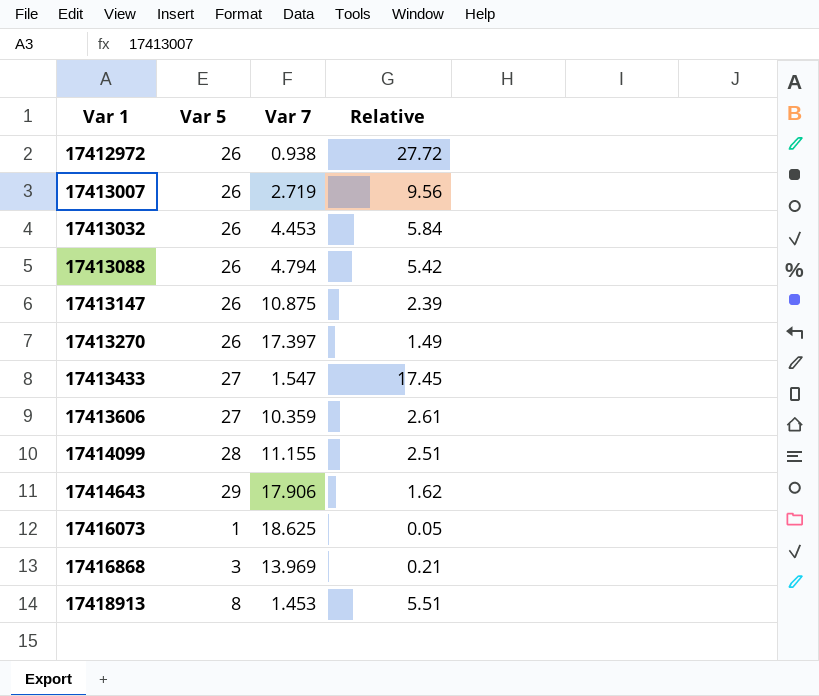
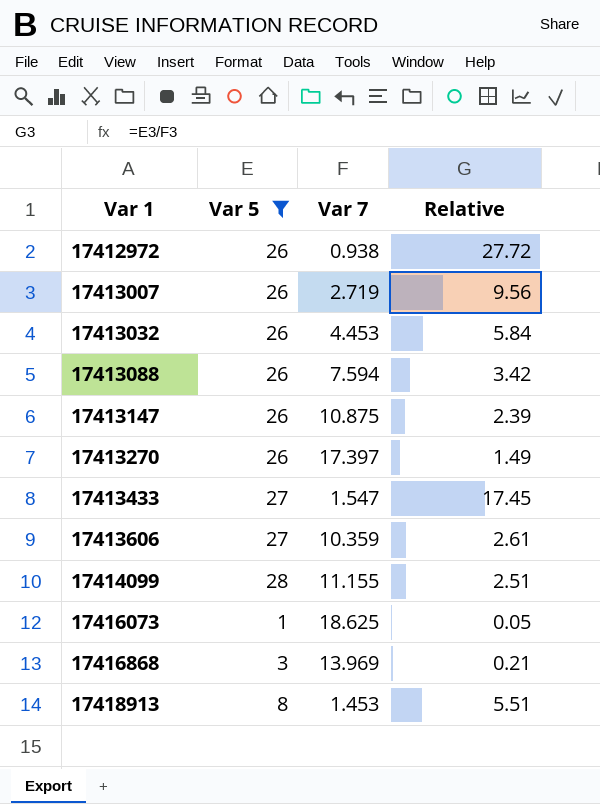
filter: none -> Var 5 != 29
17413088 | Var 7: 4.794 -> 7.594
17413088 | Relative: 5.42 -> 3.42

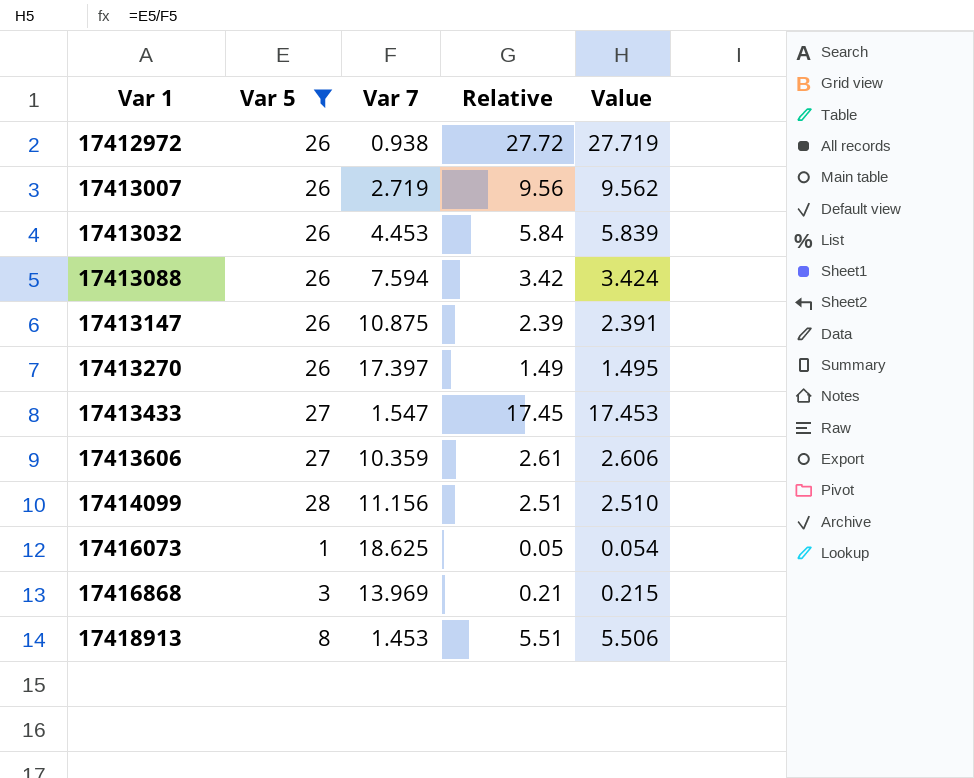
column Value | formula: none -> [Var 5] / [Var 7]
17414099 | Var 7: 11.155 -> 11.156

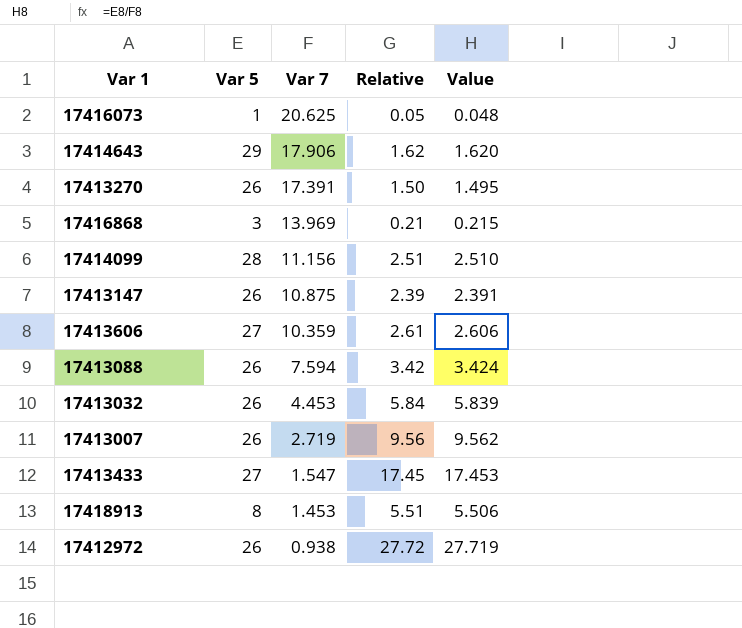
filter: Var 5 != 29 -> none
row order: Var 1 ascending -> Var 7 descending
17416073 | Var 7: 18.625 -> 20.625
17416073 | Value: 0.054 -> 0.048
17413270 | Var 7: 17.397 -> 17.391
17413270 | Relative: 1.49 -> 1.50

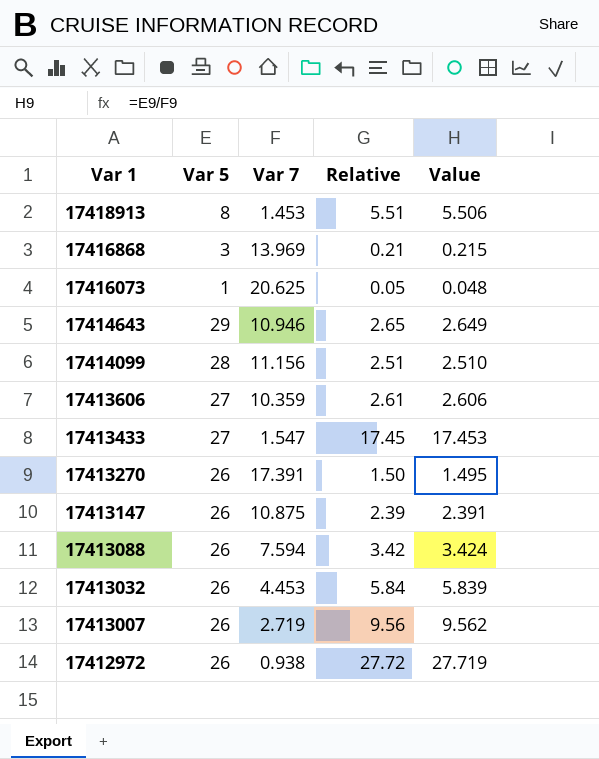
row order: Var 7 descending -> Var 1 descending
17414643 | Var 7: 17.906 -> 10.946
17414643 | Relative: 1.62 -> 2.65
17414643 | Value: 1.620 -> 2.649

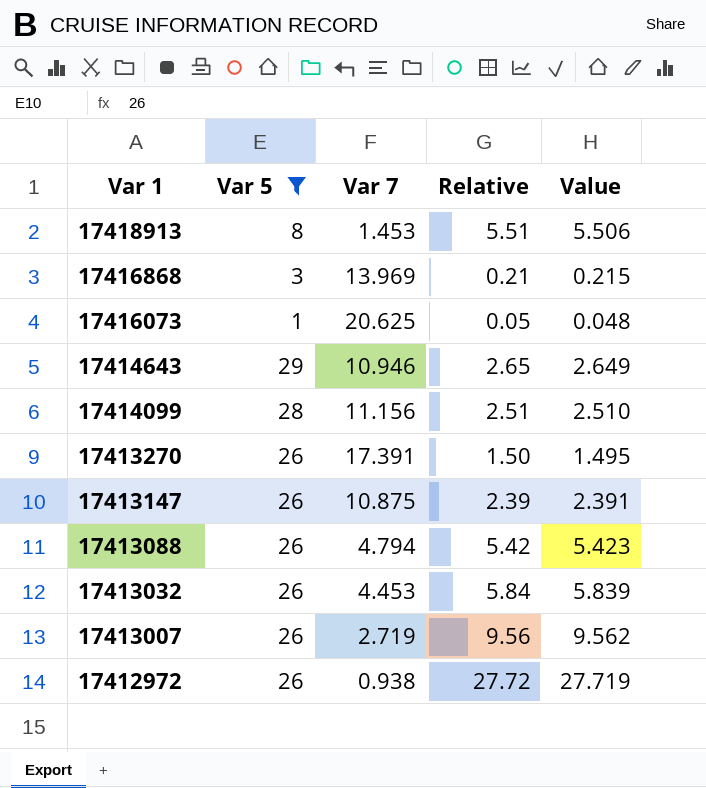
filter: none -> Var 5 != 27
17413088 | Var 7: 7.594 -> 4.794
17413088 | Relative: 3.42 -> 5.42
17413088 | Value: 3.424 -> 5.423

